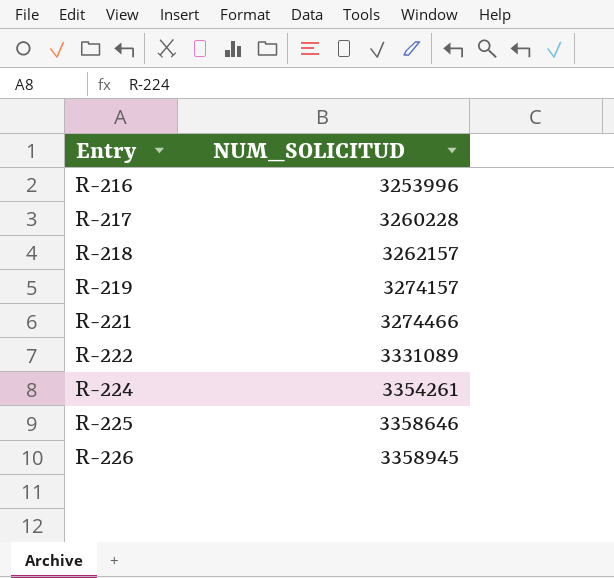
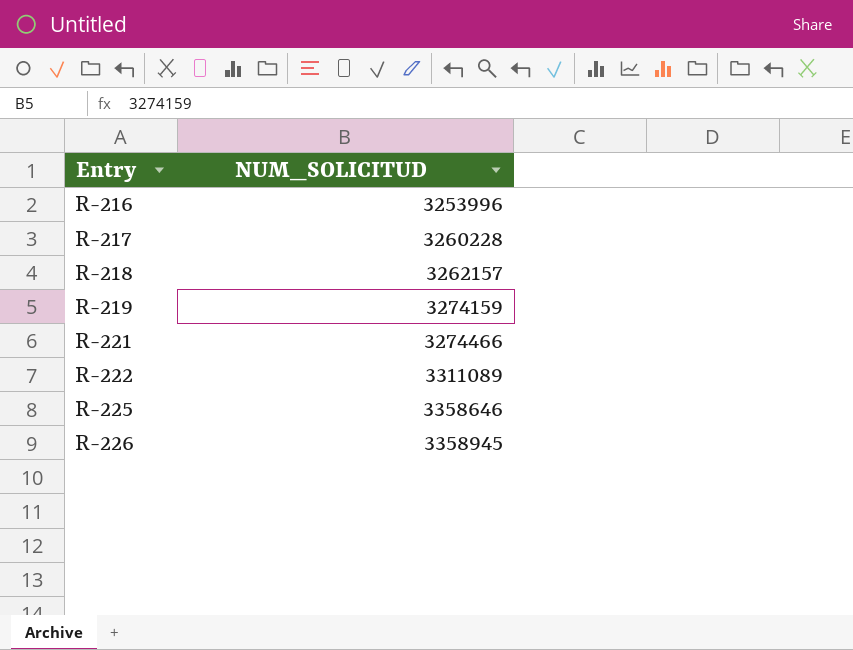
row R-224: 3354261 -> none
R-219 | NUM_SOLICITUD: 3274157 -> 3274159
R-222 | NUM_SOLICITUD: 3331089 -> 3311089

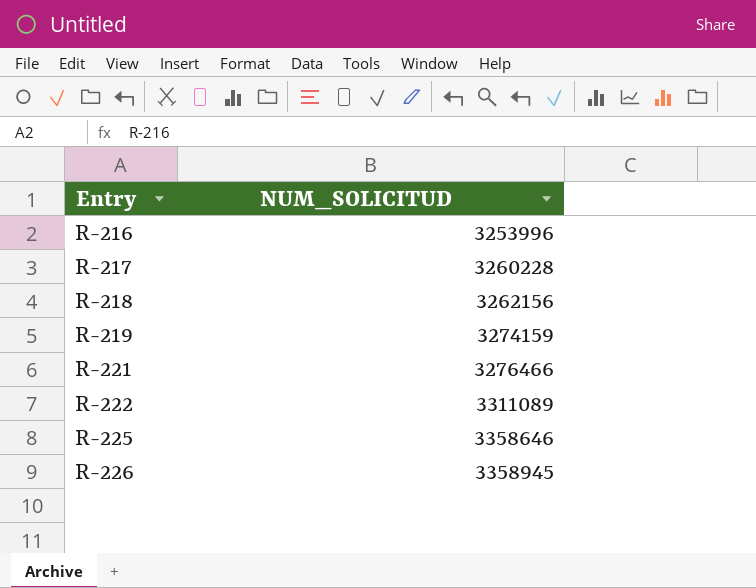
R-218 | NUM_SOLICITUD: 3262157 -> 3262156
R-221 | NUM_SOLICITUD: 3274466 -> 3276466

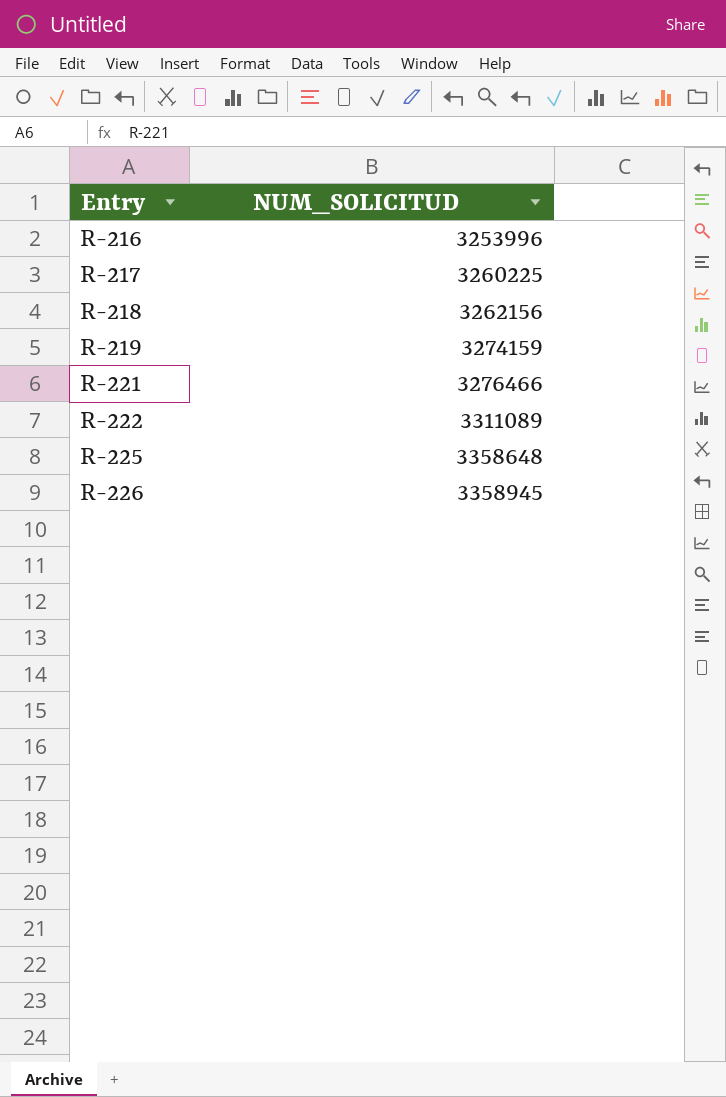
R-217 | NUM_SOLICITUD: 3260228 -> 3260225
R-225 | NUM_SOLICITUD: 3358646 -> 3358648

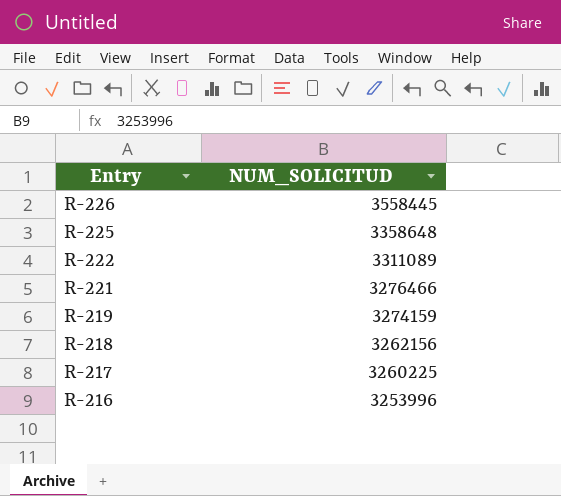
row order: Entry ascending -> Entry descending
R-226 | NUM_SOLICITUD: 3358945 -> 3558445

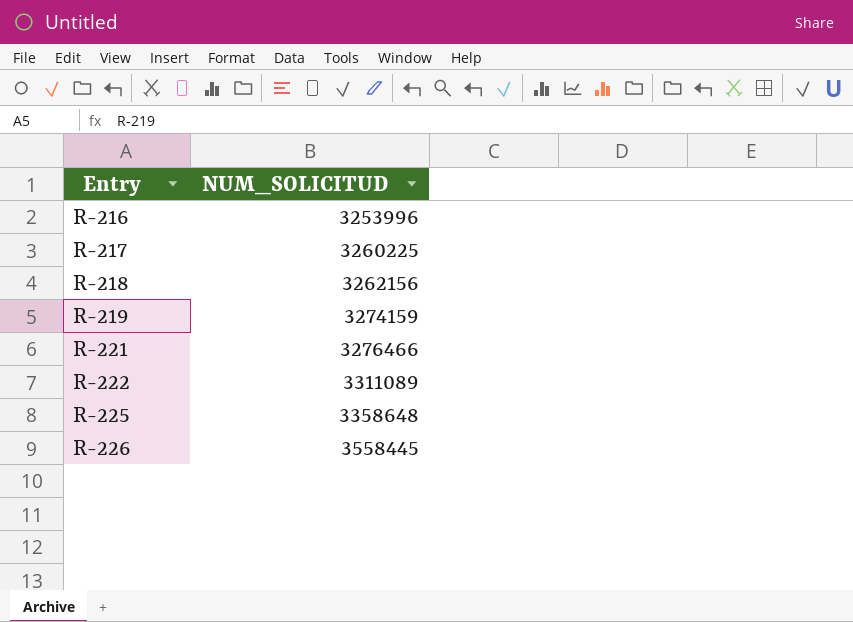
row order: Entry descending -> Entry ascending

